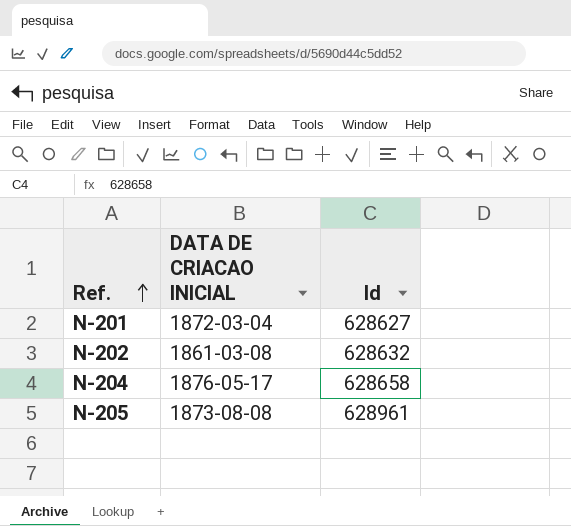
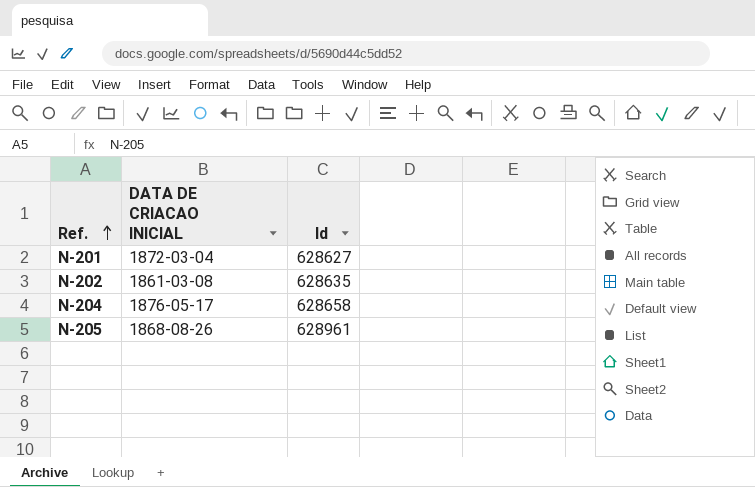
N-202 | Id: 628632 -> 628635
N-205 | DATA DE CRIACAO INICIAL: 1873-08-08 -> 1868-08-26

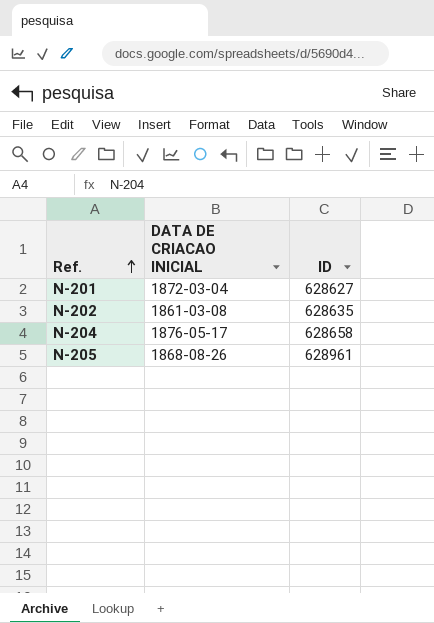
column name: Id -> ID

